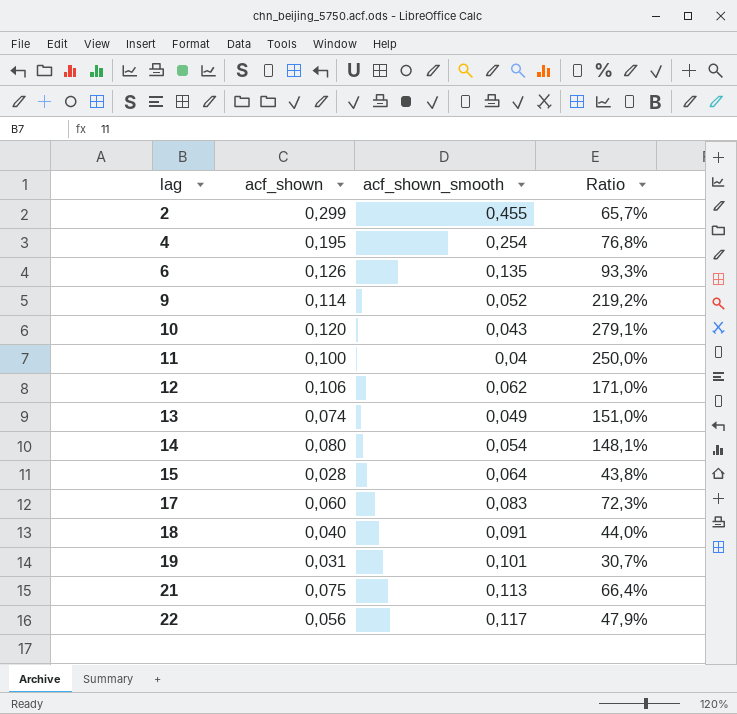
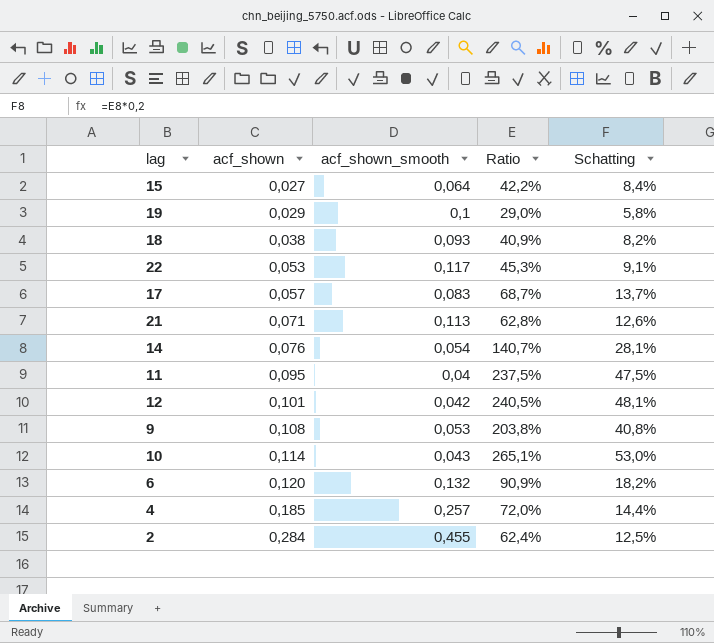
row order: lag ascending -> acf_shown ascending
column Schatting | formula: none -> [Ratio] * 0,2
row 13: 0,074 | 0,049 | 151,0% -> none
15 | acf_shown: 0,028 -> 0,027
15 | Ratio: 43,8% -> 42,2%
19 | acf_shown: 0,031 -> 0,029
19 | acf_shown_smooth: 0,101 -> 0,1
19 | Ratio: 30,7% -> 29,0%
18 | acf_shown: 0,040 -> 0,038
18 | acf_shown_smooth: 0,091 -> 0,093
18 | Ratio: 44,0% -> 40,9%
22 | acf_shown: 0,056 -> 0,053
22 | Ratio: 47,9% -> 45,3%
17 | acf_shown: 0,060 -> 0,057
17 | Ratio: 72,3% -> 68,7%
21 | acf_shown: 0,075 -> 0,071
21 | Ratio: 66,4% -> 62,8%
14 | acf_shown: 0,080 -> 0,076
14 | Ratio: 148,1% -> 140,7%
11 | acf_shown: 0,100 -> 0,095
11 | Ratio: 250,0% -> 237,5%
12 | acf_shown: 0,106 -> 0,101
12 | acf_shown_smooth: 0,062 -> 0,042
12 | Ratio: 171,0% -> 240,5%
9 | acf_shown: 0,114 -> 0,108
9 | acf_shown_smooth: 0,052 -> 0,053
9 | Ratio: 219,2% -> 203,8%
10 | acf_shown: 0,120 -> 0,114
10 | Ratio: 279,1% -> 265,1%
6 | acf_shown: 0,126 -> 0,120
6 | acf_shown_smooth: 0,135 -> 0,132
6 | Ratio: 93,3% -> 90,9%
4 | acf_shown: 0,195 -> 0,185
4 | acf_shown_smooth: 0,254 -> 0,257
4 | Ratio: 76,8% -> 72,0%
2 | acf_shown: 0,299 -> 0,284
2 | Ratio: 65,7% -> 62,4%

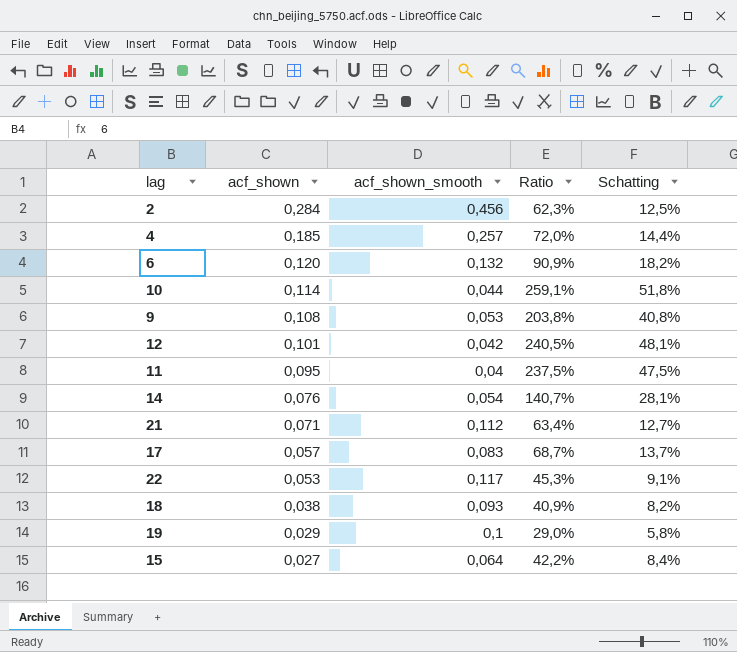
row order: acf_shown ascending -> acf_shown descending
2 | acf_shown_smooth: 0,455 -> 0,456
2 | Ratio: 62,4% -> 62,3%
10 | acf_shown_smooth: 0,043 -> 0,044
10 | Ratio: 265,1% -> 259,1%
10 | Schatting: 53,0% -> 51,8%
21 | acf_shown_smooth: 0,113 -> 0,112
21 | Ratio: 62,8% -> 63,4%
21 | Schatting: 12,6% -> 12,7%

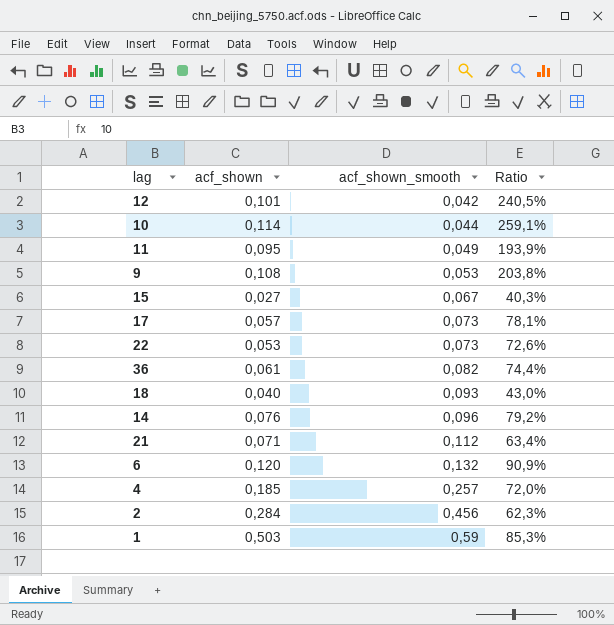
row order: acf_shown descending -> acf_shown_smooth ascending
column Schatting | formula: [Ratio] * 0,2 -> none
row 19: 0,029 | 0,1 | 29,0% | 5,8% -> none
11 | acf_shown_smooth: 0,04 -> 0,049
11 | Ratio: 237,5% -> 193,9%
15 | acf_shown_smooth: 0,064 -> 0,067
15 | Ratio: 42,2% -> 40,3%
17 | acf_shown_smooth: 0,083 -> 0,073
17 | Ratio: 68,7% -> 78,1%
22 | acf_shown_smooth: 0,117 -> 0,073
22 | Ratio: 45,3% -> 72,6%
row 36: none -> 0,061 | 0,082 | 74,4%
18 | acf_shown: 0,038 -> 0,040
18 | Ratio: 40,9% -> 43,0%
14 | acf_shown_smooth: 0,054 -> 0,096
14 | Ratio: 140,7% -> 79,2%
row 1: none -> 0,503 | 0,59 | 85,3%

